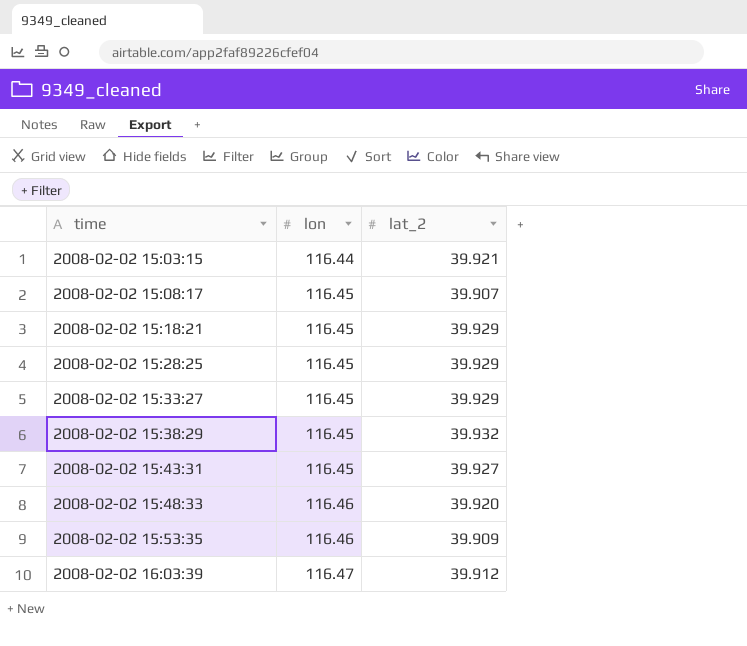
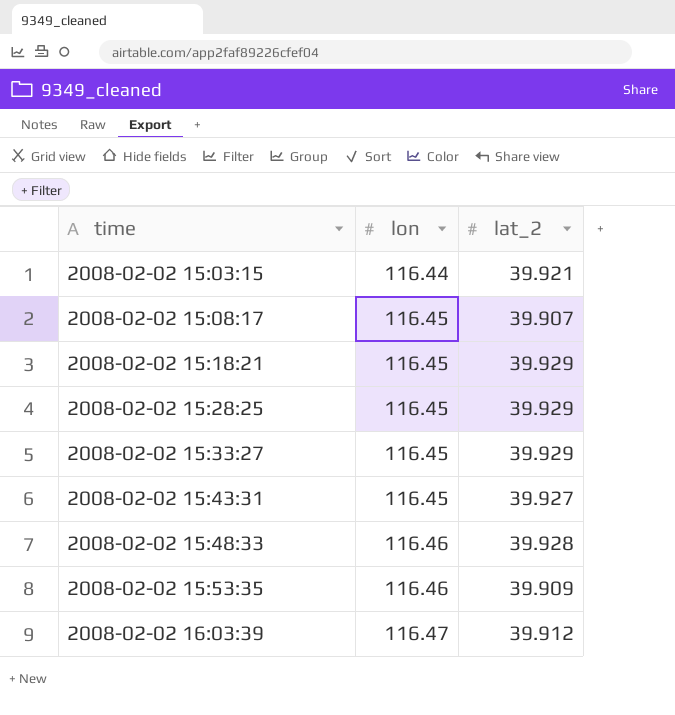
row 2008-02-02 15:38:29: 116.45 | 39.932 -> none
2008-02-02 15:48:33 | lat_2: 39.920 -> 39.928

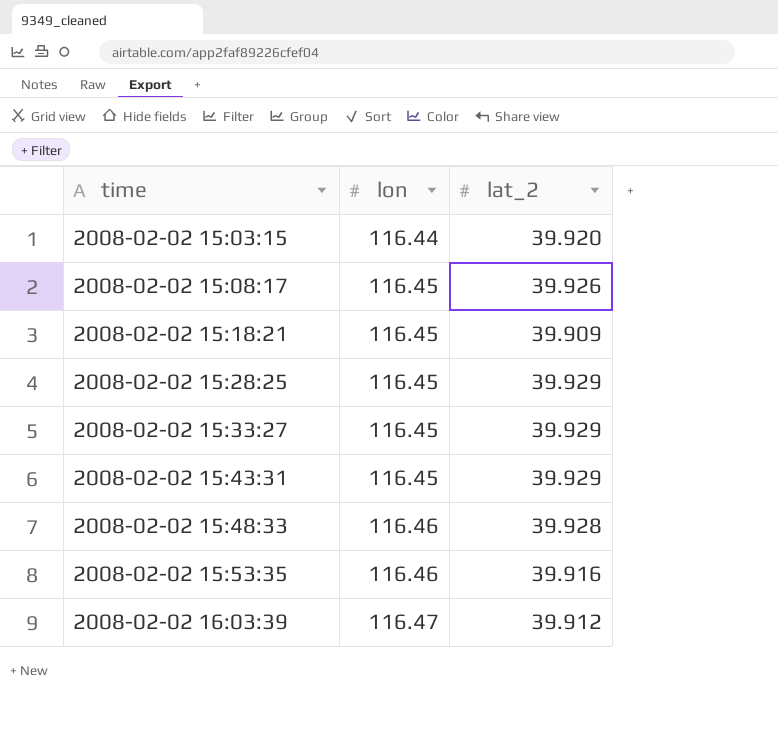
2008-02-02 15:03:15 | lat_2: 39.921 -> 39.920
2008-02-02 15:08:17 | lat_2: 39.907 -> 39.926
2008-02-02 15:18:21 | lat_2: 39.929 -> 39.909
2008-02-02 15:43:31 | lat_2: 39.927 -> 39.929
2008-02-02 15:53:35 | lat_2: 39.909 -> 39.916

